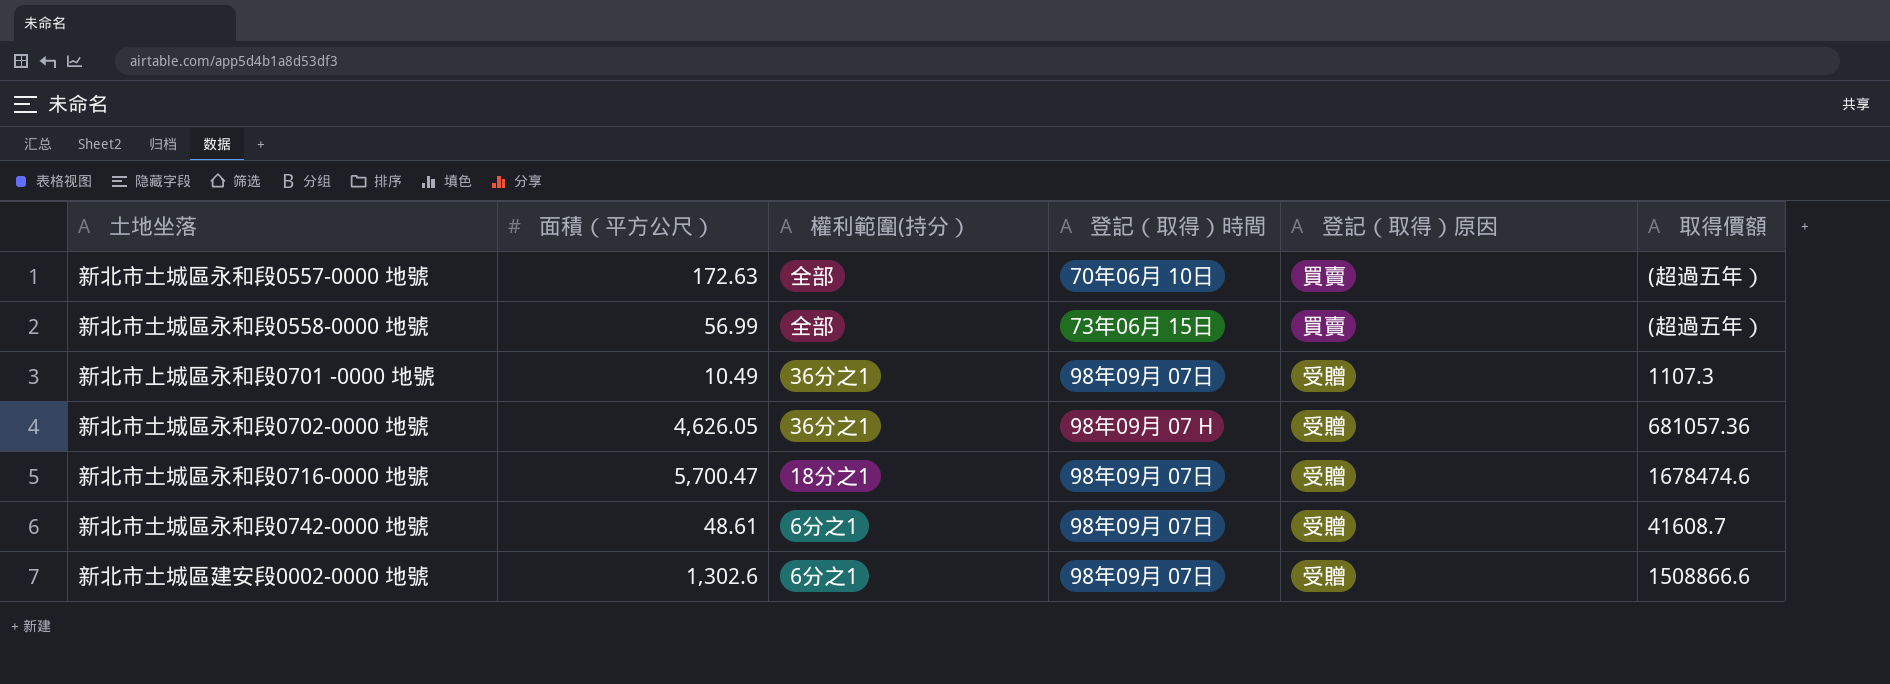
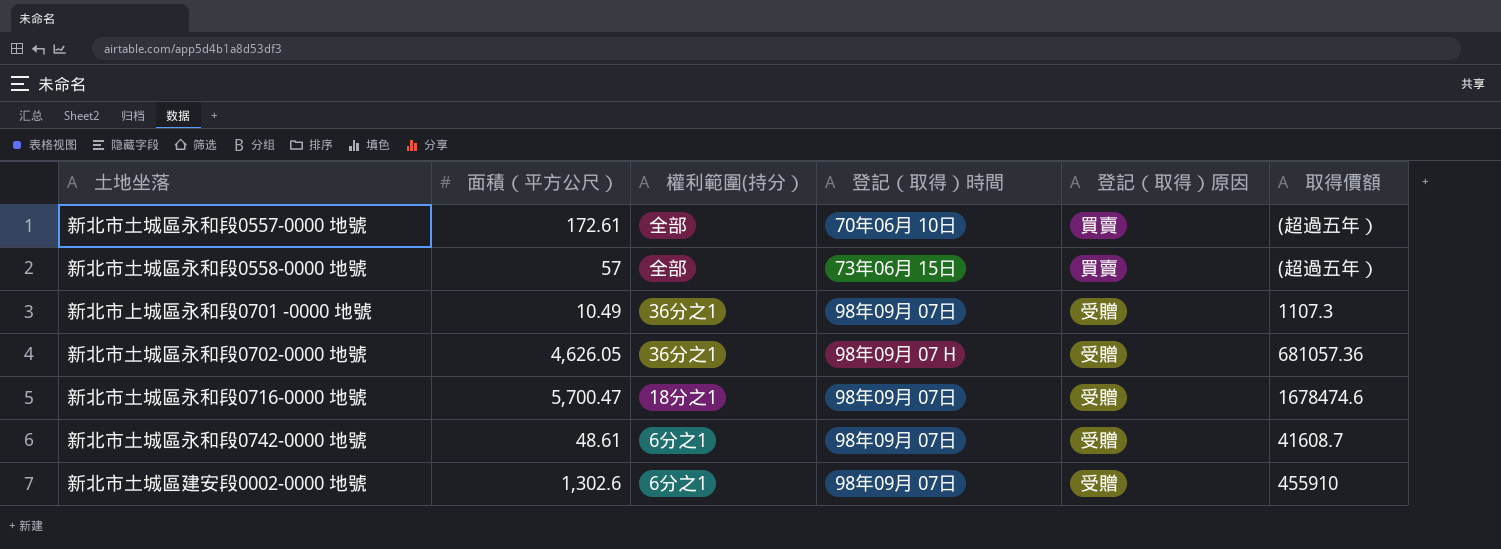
新北市土城區永和段0557-0000 地號 | 面積（平方公尺）: 172.63 -> 172.61
新北市土城區永和段0558-0000 地號 | 面積（平方公尺）: 56.99 -> 57
新北市土城區建安段0002-0000 地號 | 取得價額: 1508866.6 -> 455910

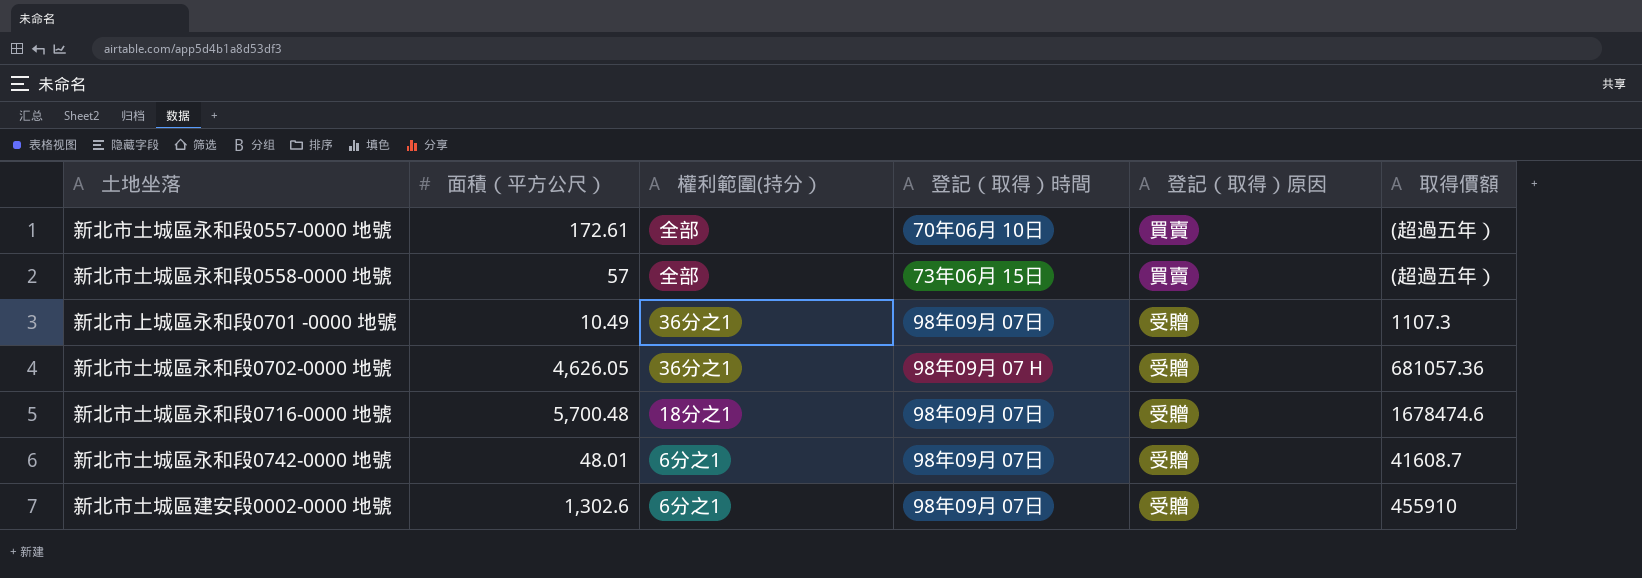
新北市土城區永和段0716-0000 地號 | 面積（平方公尺）: 5,700.47 -> 5,700.48
新北市土城區永和段0742-0000 地號 | 面積（平方公尺）: 48.61 -> 48.01

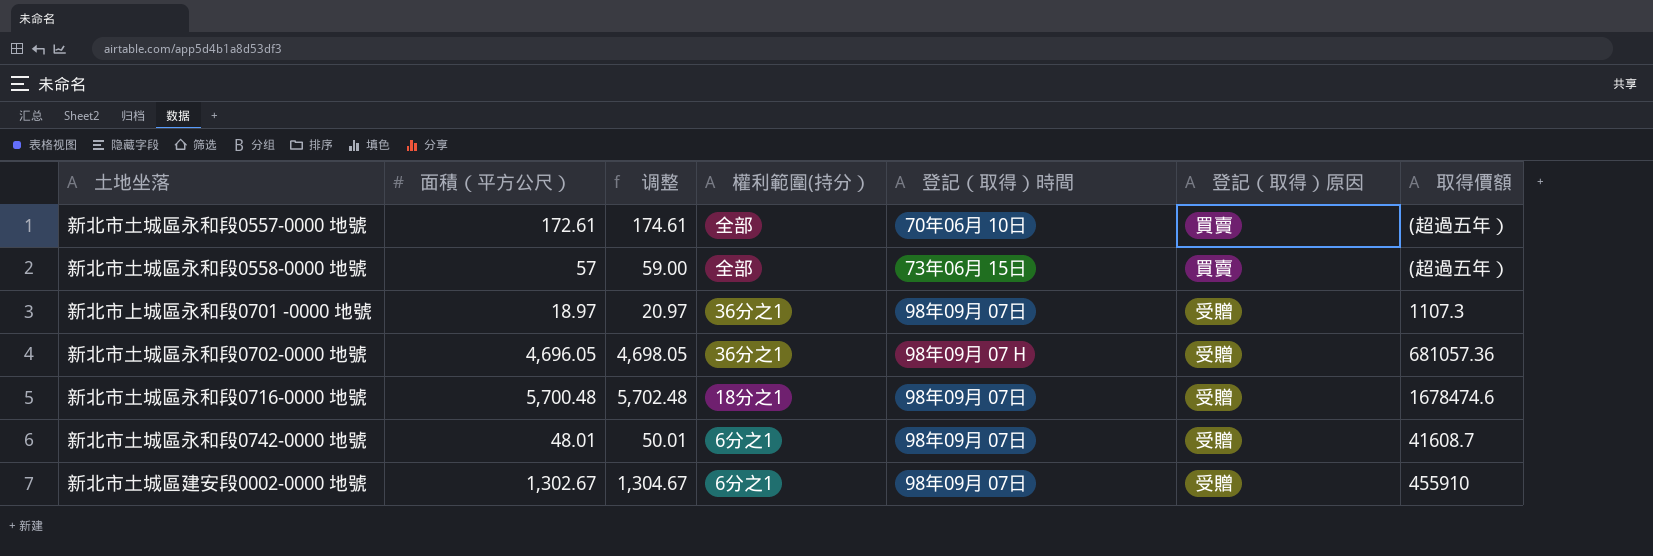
column 调整 | formula: none -> [面積（平方公尺）] + 2
新北市上城區永和段0701 -0000 地號 | 面積（平方公尺）: 10.49 -> 18.97
新北市土城區永和段0702-0000 地號 | 面積（平方公尺）: 4,626.05 -> 4,696.05
新北市土城區建安段0002-0000 地號 | 面積（平方公尺）: 1,302.6 -> 1,302.67

